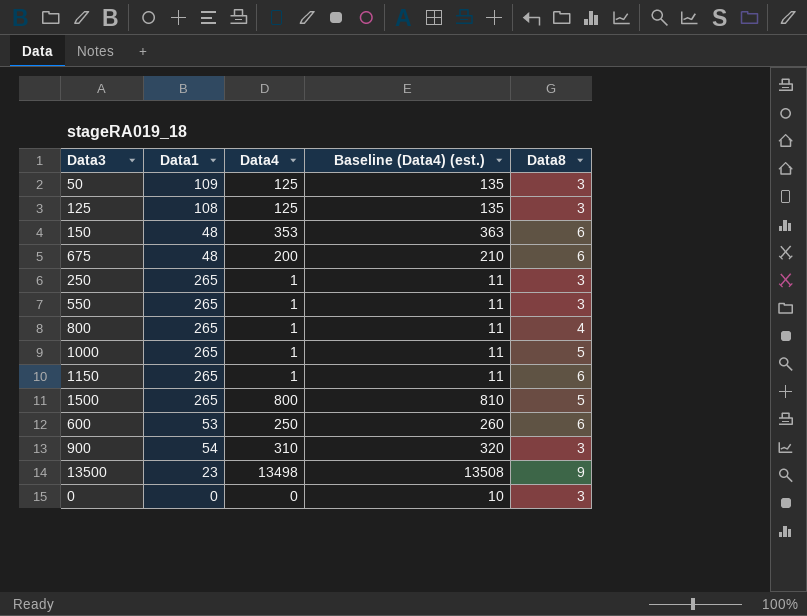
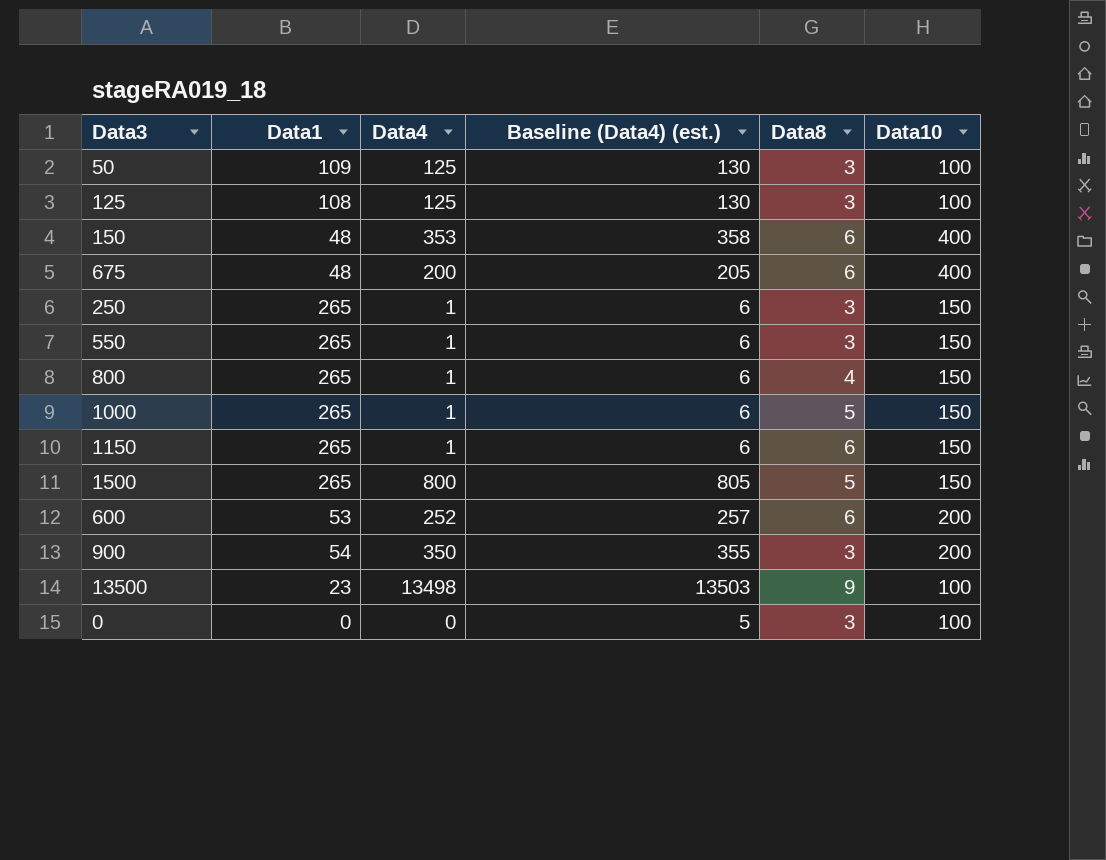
column Baseline (Data4) (est.) | formula: [Data4] + 10 -> [Data4] + 5
column Data10 | position: none -> 6
600 | Data4: 250 -> 252
900 | Data4: 310 -> 350

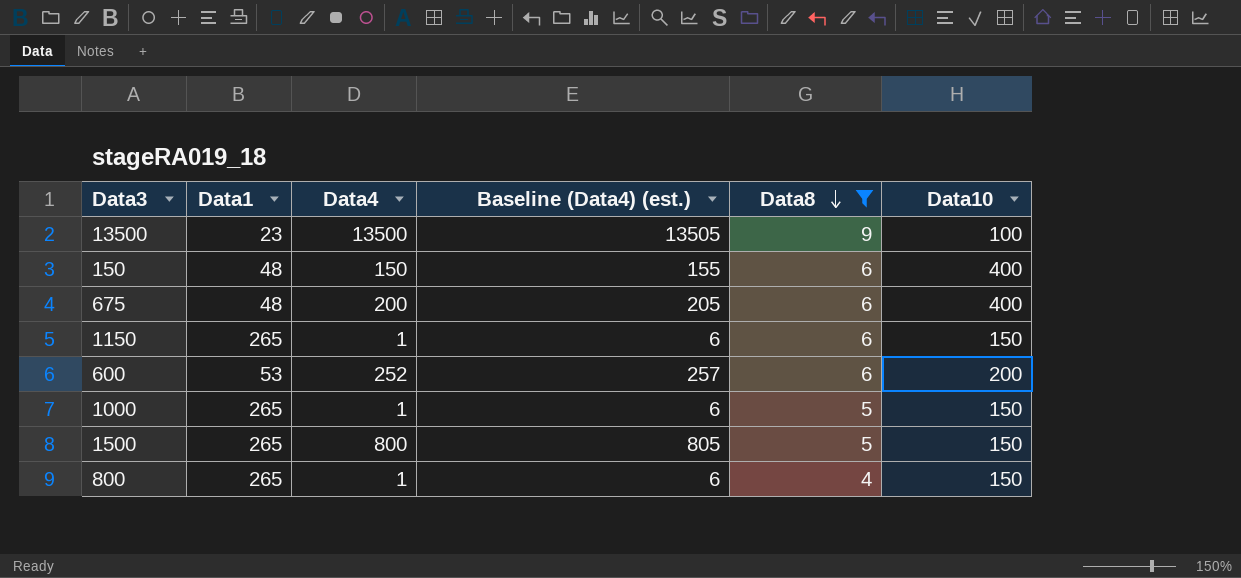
filter: none -> Data8 != 3
row order: none -> Data8 descending
13500 | Data4: 13498 -> 13500
13500 | Baseline (Data4) (est.): 13503 -> 13505
150 | Data4: 353 -> 150
150 | Baseline (Data4) (est.): 358 -> 155

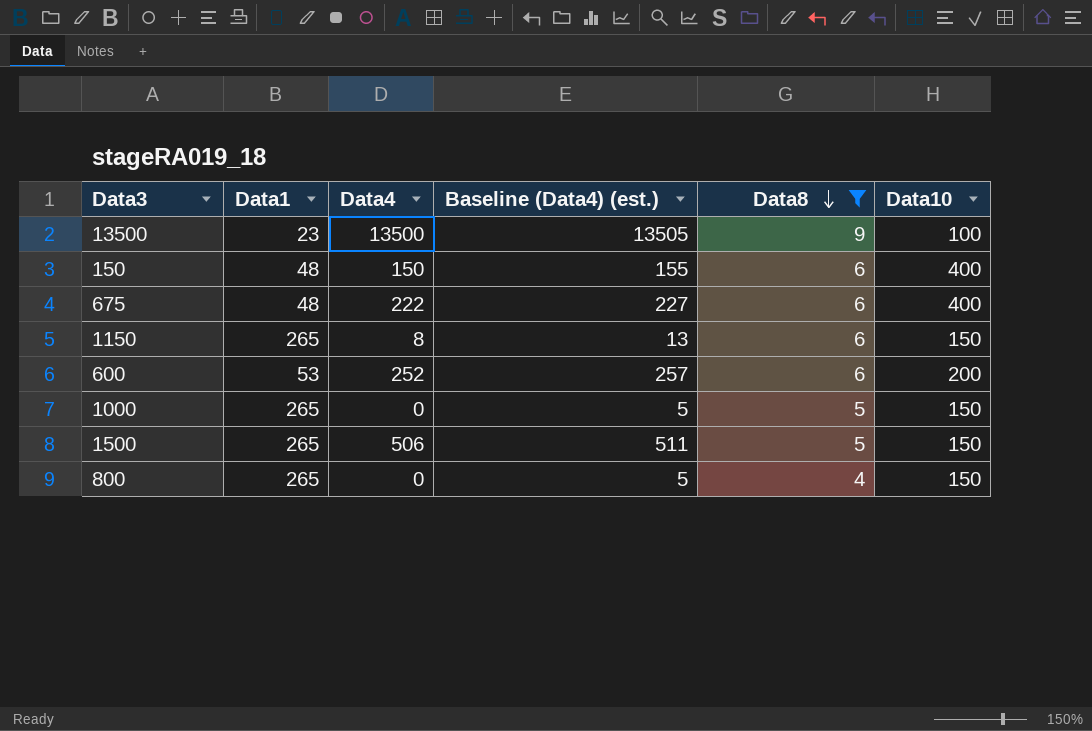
675 | Data4: 200 -> 222
675 | Baseline (Data4) (est.): 205 -> 227
1150 | Data4: 1 -> 8
1150 | Baseline (Data4) (est.): 6 -> 13
1000 | Data4: 1 -> 0
1000 | Baseline (Data4) (est.): 6 -> 5
1500 | Data4: 800 -> 506
1500 | Baseline (Data4) (est.): 805 -> 511
800 | Data4: 1 -> 0
800 | Baseline (Data4) (est.): 6 -> 5

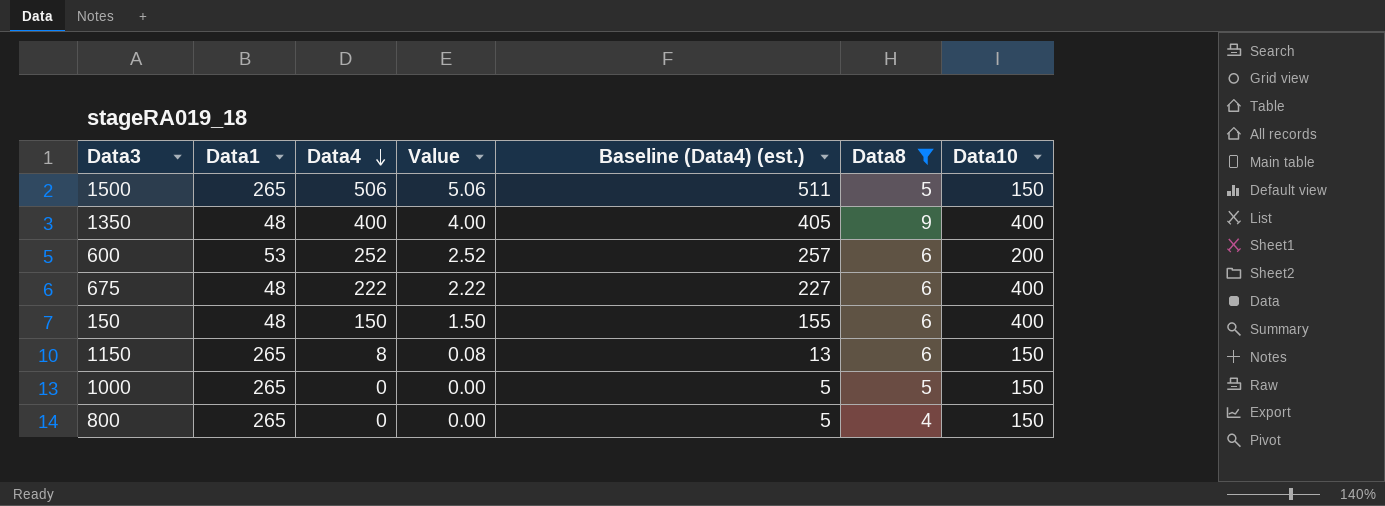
row order: Data8 descending -> Data4 descending
column Value | formula: none -> [Data4] * 0.01
row 13500: 23 | 13500 | 13505 | 9 | 100 -> none
row 1350: none -> 48 | 400 | 4.00 | 405 | 9 | 400

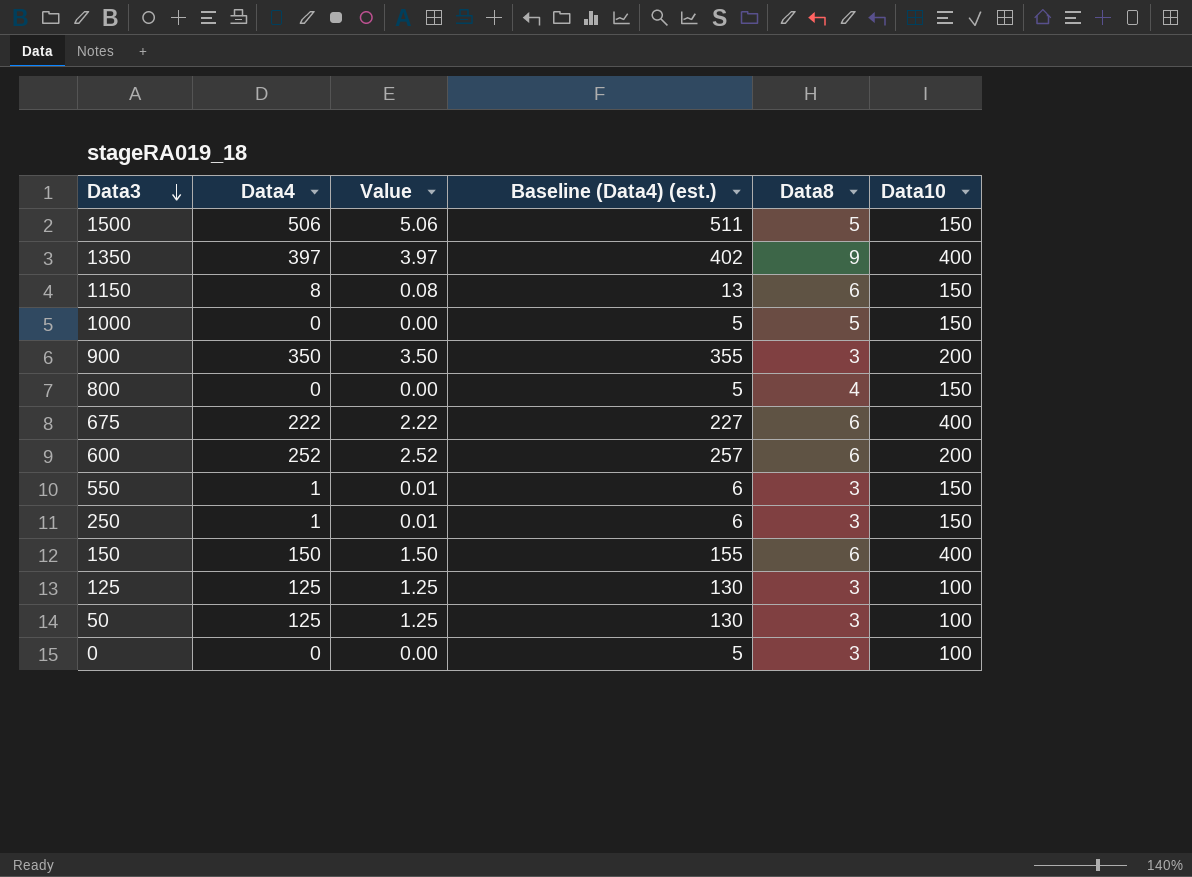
filter: Data8 != 3 -> none
row order: Data4 descending -> Data3 descending
column Data1 | position: 2 -> none
1350 | Data4: 400 -> 397
1350 | Value: 4.00 -> 3.97
1350 | Baseline (Data4) (est.): 405 -> 402

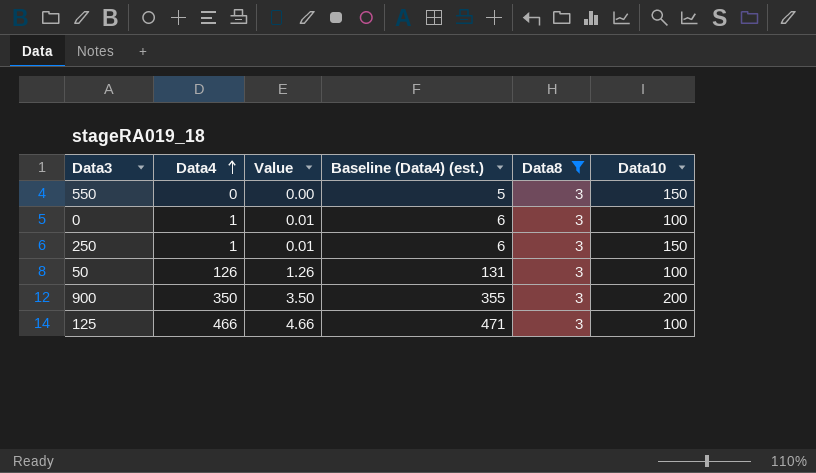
filter: none -> Data8 = 3
row order: Data3 descending -> Data4 ascending
550 | Data4: 1 -> 0
550 | Value: 0.01 -> 0.00
550 | Baseline (Data4) (est.): 6 -> 5
0 | Data4: 0 -> 1
0 | Value: 0.00 -> 0.01
0 | Baseline (Data4) (est.): 5 -> 6
50 | Data4: 125 -> 126
50 | Value: 1.25 -> 1.26
50 | Baseline (Data4) (est.): 130 -> 131
125 | Data4: 125 -> 466
125 | Value: 1.25 -> 4.66
125 | Baseline (Data4) (est.): 130 -> 471

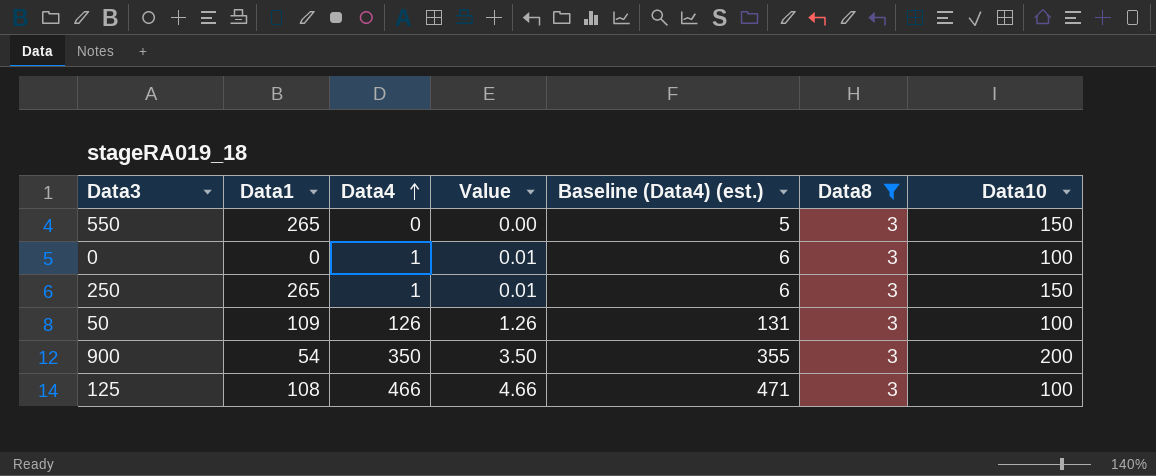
column Data1 | position: none -> 2

